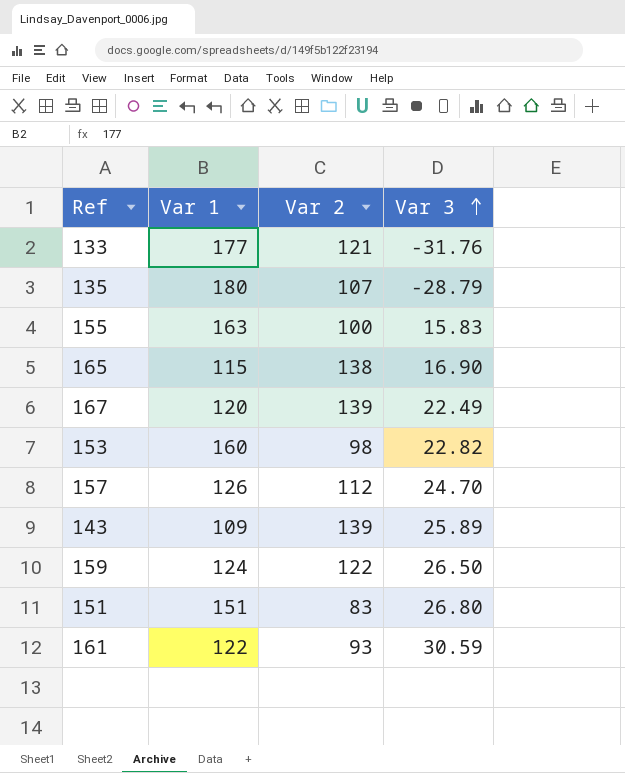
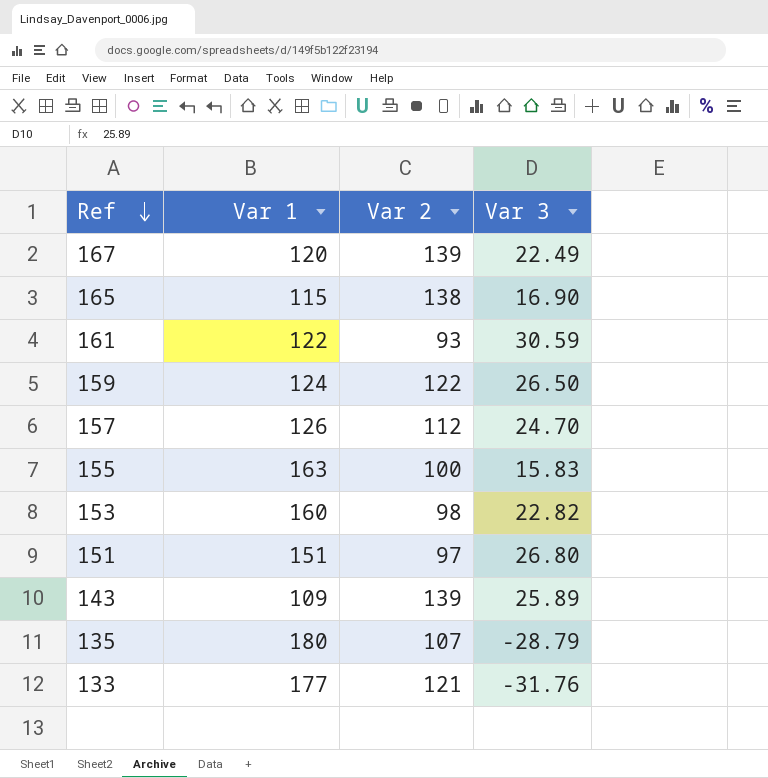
row order: Var 3 ascending -> Ref descending
151 | Var 2: 83 -> 97

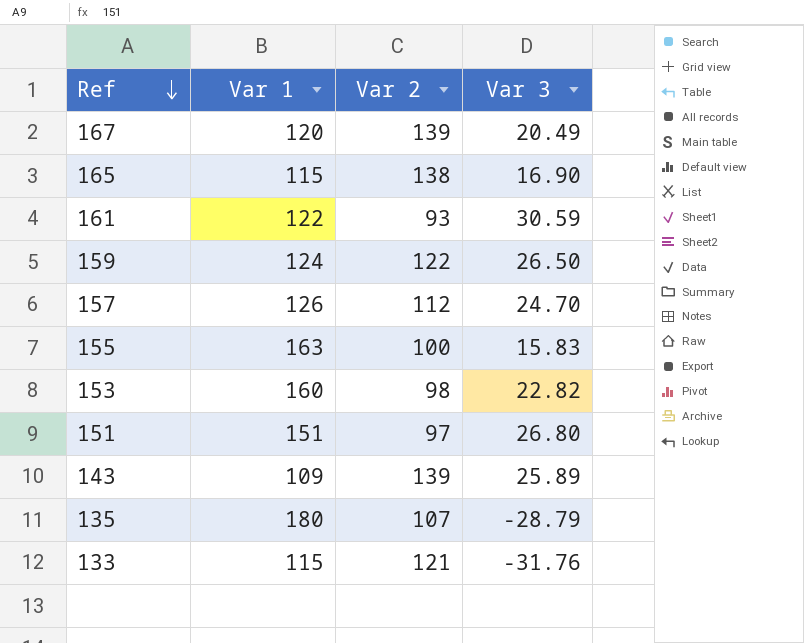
167 | Var 3: 22.49 -> 20.49
133 | Var 1: 177 -> 115

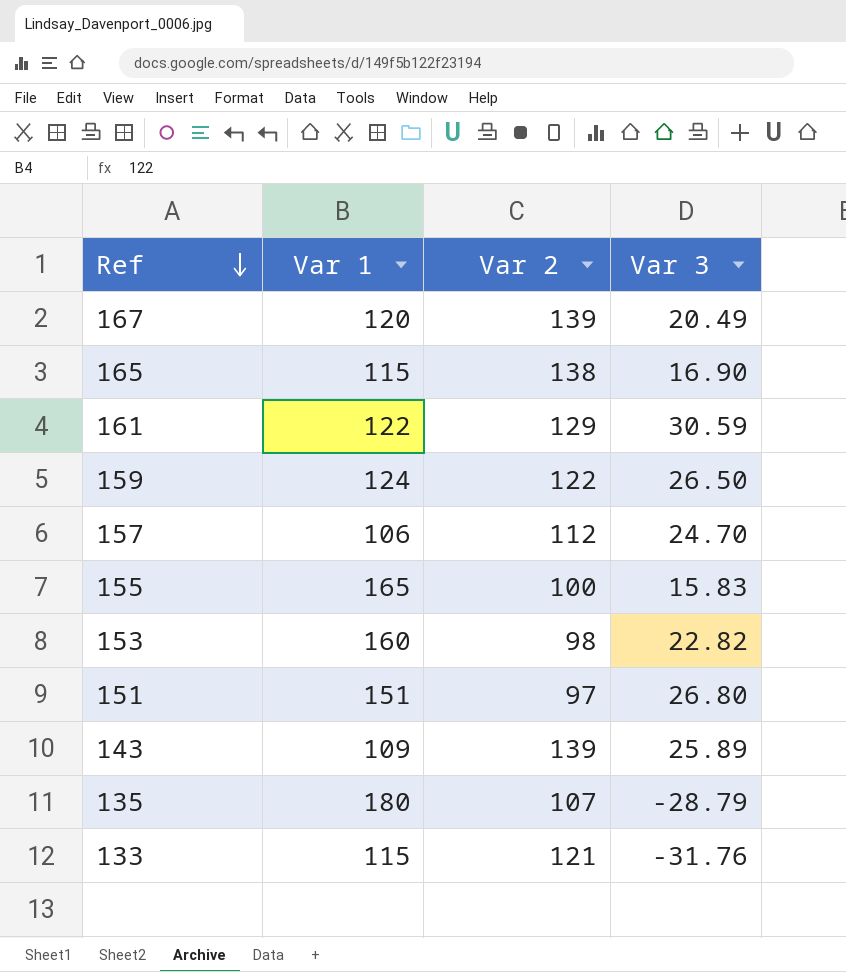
161 | Var 2: 93 -> 129
157 | Var 1: 126 -> 106
155 | Var 1: 163 -> 165

